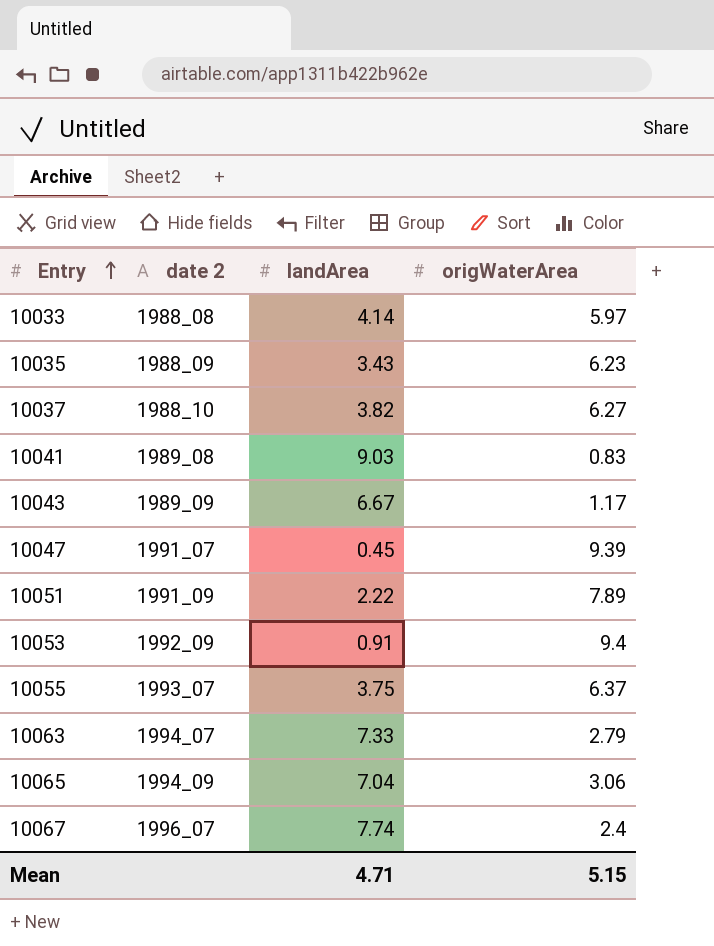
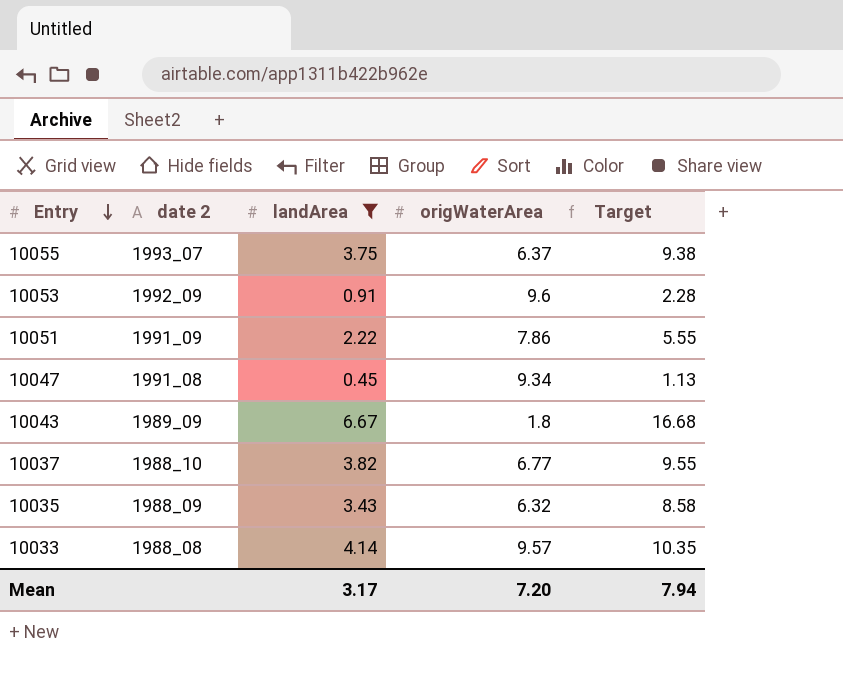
filter: none -> landArea <= 6.67
row order: Entry ascending -> Entry descending
column Target | formula: none -> [landArea] * 2.5
10053 | origWaterArea: 9.4 -> 9.6
10051 | origWaterArea: 7.89 -> 7.86
10047 | date 2: 1991_07 -> 1991_08
10047 | origWaterArea: 9.39 -> 9.34
10043 | origWaterArea: 1.17 -> 1.8
10037 | origWaterArea: 6.27 -> 6.77
10035 | origWaterArea: 6.23 -> 6.32
10033 | origWaterArea: 5.97 -> 9.57
Mean | landArea: 4.71 -> 3.17
Mean | origWaterArea: 5.15 -> 7.20

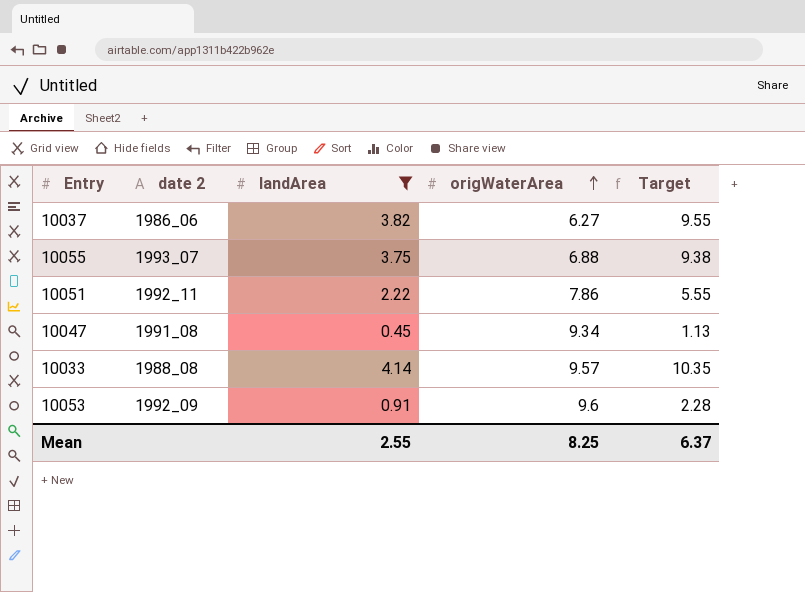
row order: Entry descending -> origWaterArea ascending
row 10043: 1989_09 | 6.67 | 1.8 | 16.68 -> none
row 10035: 1988_09 | 3.43 | 6.32 | 8.58 -> none
10037 | date 2: 1988_10 -> 1986_06
10037 | origWaterArea: 6.77 -> 6.27
10055 | origWaterArea: 6.37 -> 6.88
10051 | date 2: 1991_09 -> 1992_11
Mean | landArea: 3.17 -> 2.55
Mean | origWaterArea: 7.20 -> 8.25
Mean | Target: 7.94 -> 6.37

